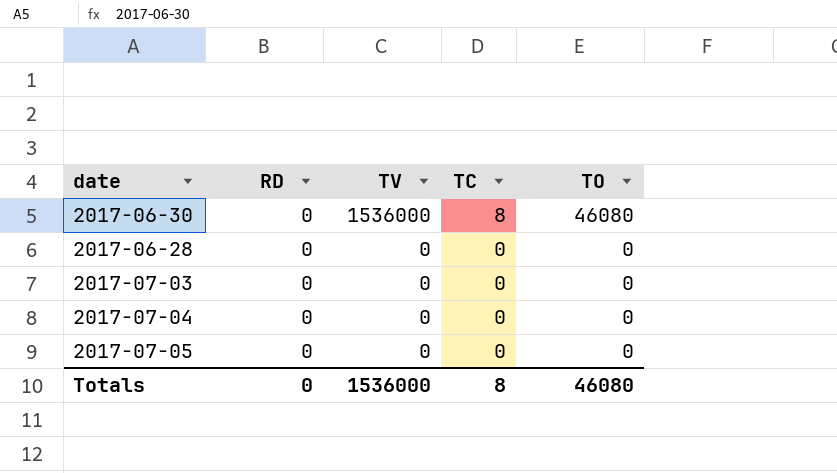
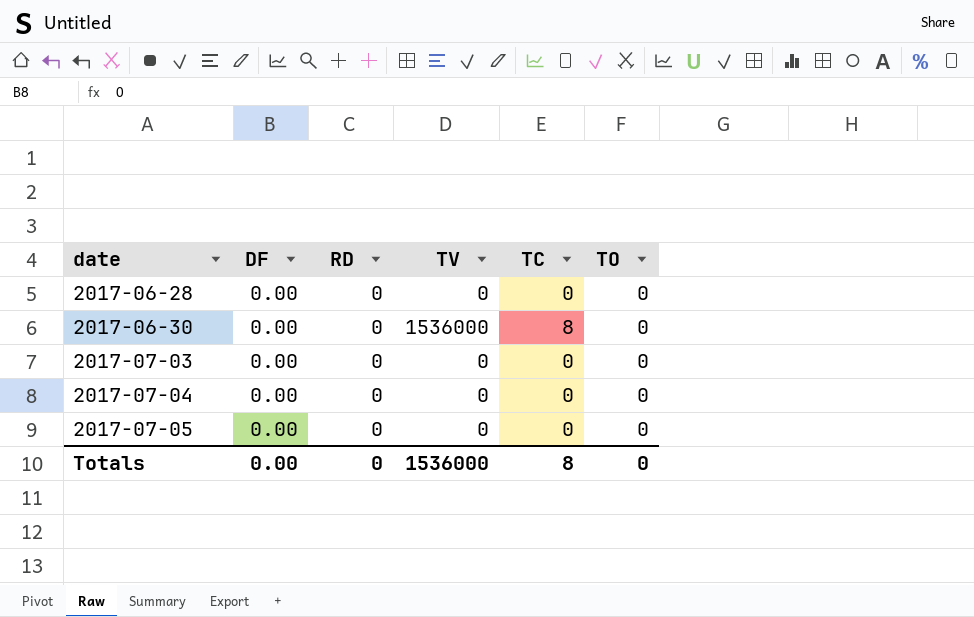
row order: TV descending -> date ascending
column DF | position: none -> 2
2017-06-30 | TO: 46080 -> 0
Totals | TO: 46080 -> 0

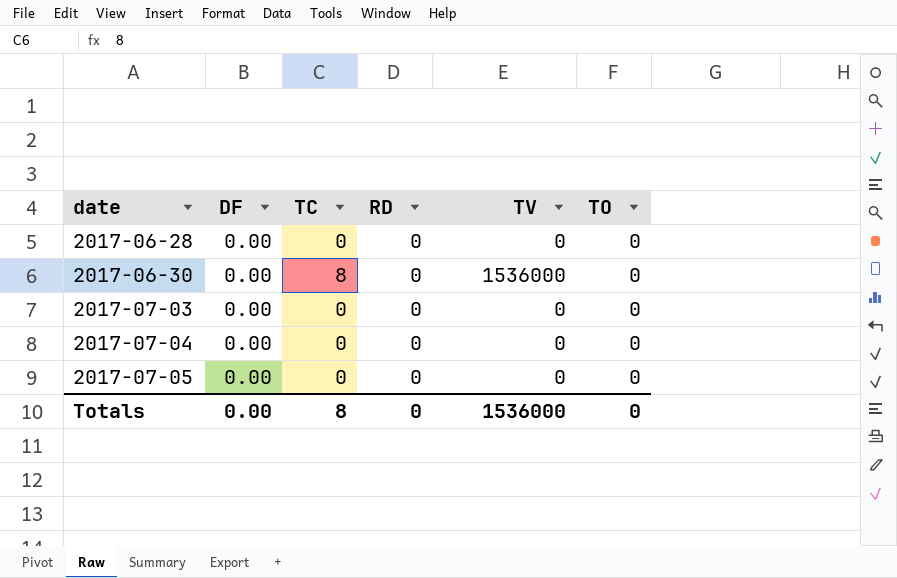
column TC | position: 5 -> 3

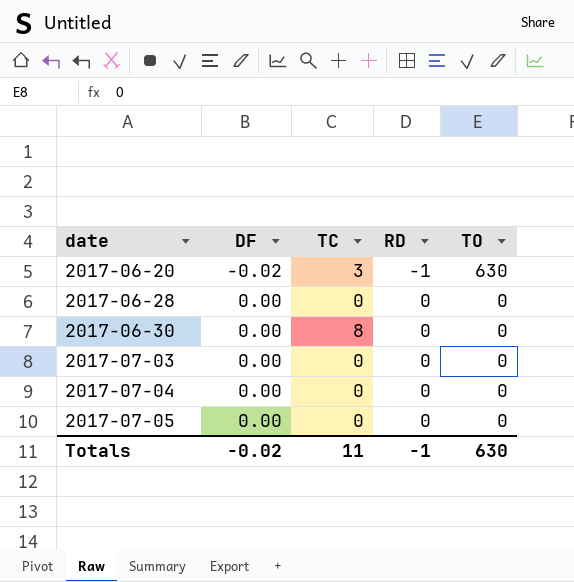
column TV | position: 5 -> none
row 2017-06-20: none -> -0.02 | 3 | -1 | 630
Totals | DF: 0.00 -> -0.02
Totals | TC: 8 -> 11
Totals | RD: 0 -> -1
Totals | TO: 0 -> 630

